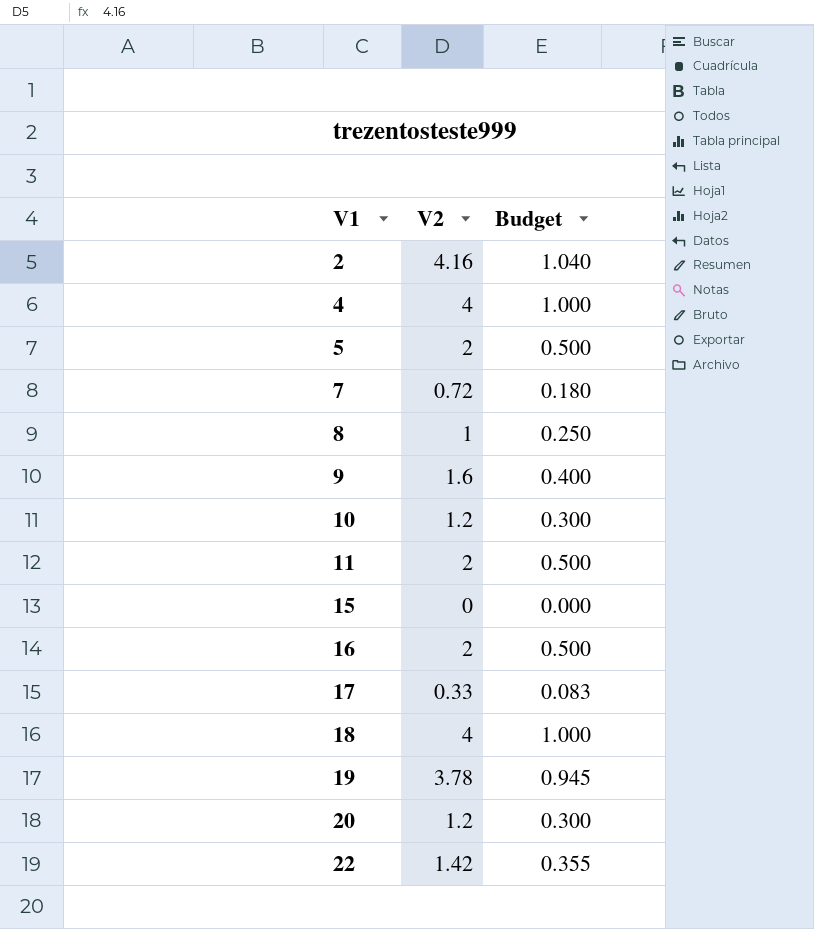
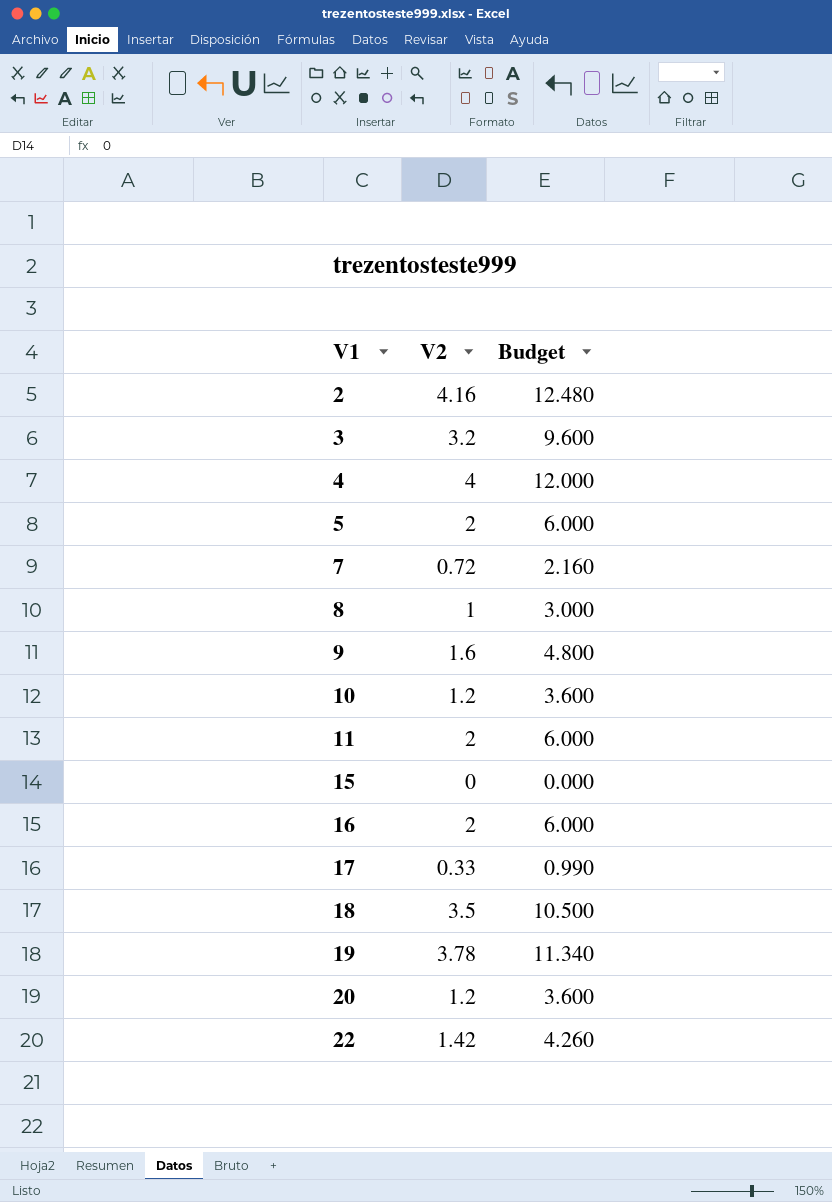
column Budget | formula: [V2] * 0.25 -> [V2] * 3
row 3: none -> 3.2 | 9.600
18 | V2: 4 -> 3.5

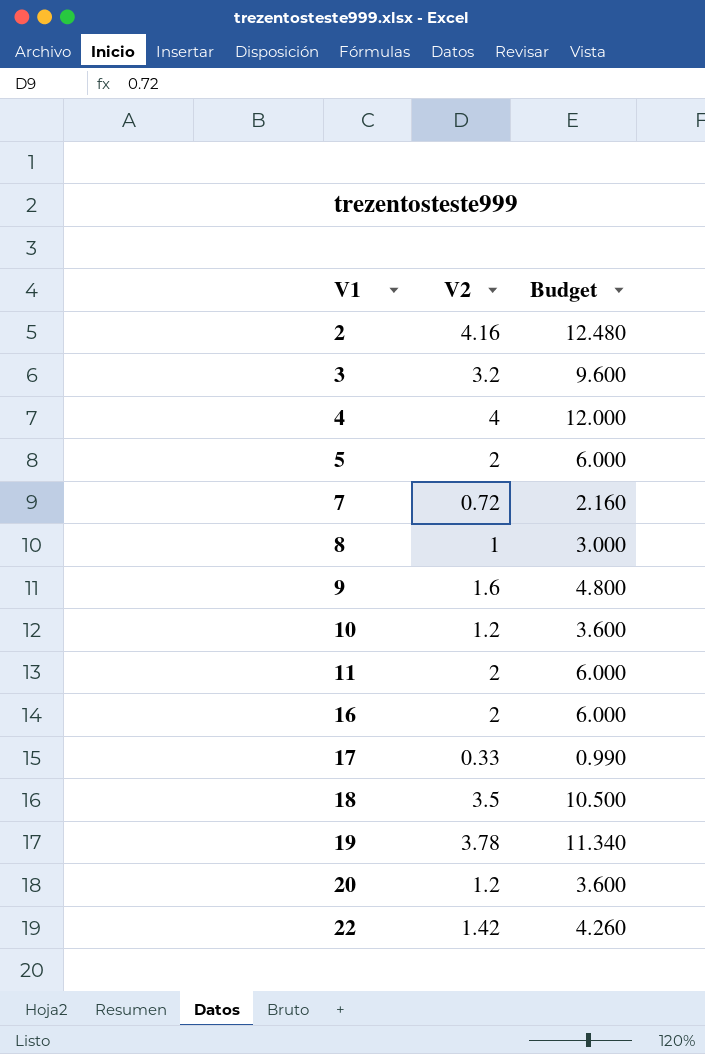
row 15: 0 | 0.000 -> none

